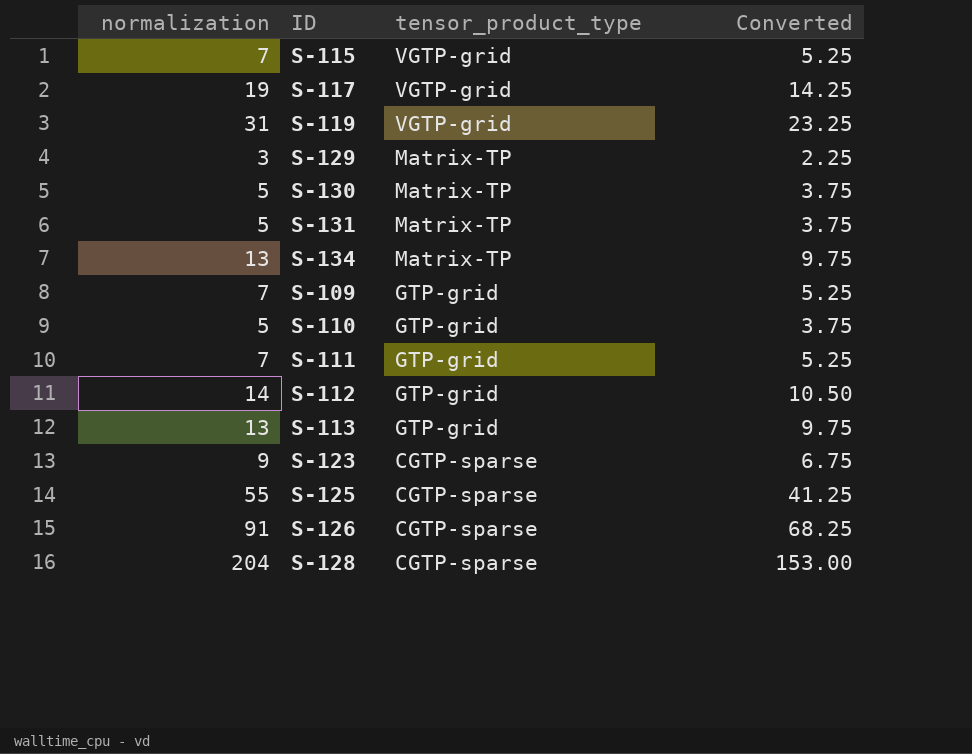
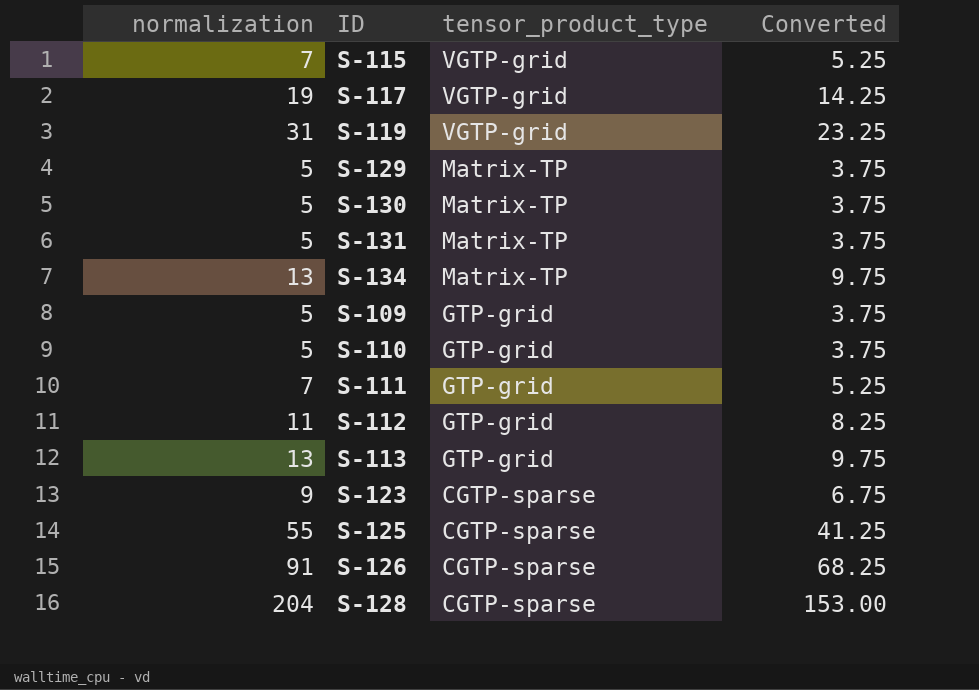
S-129 | normalization: 3 -> 5
S-129 | Converted: 2.25 -> 3.75
S-109 | normalization: 7 -> 5
S-109 | Converted: 5.25 -> 3.75
S-112 | normalization: 14 -> 11
S-112 | Converted: 10.50 -> 8.25

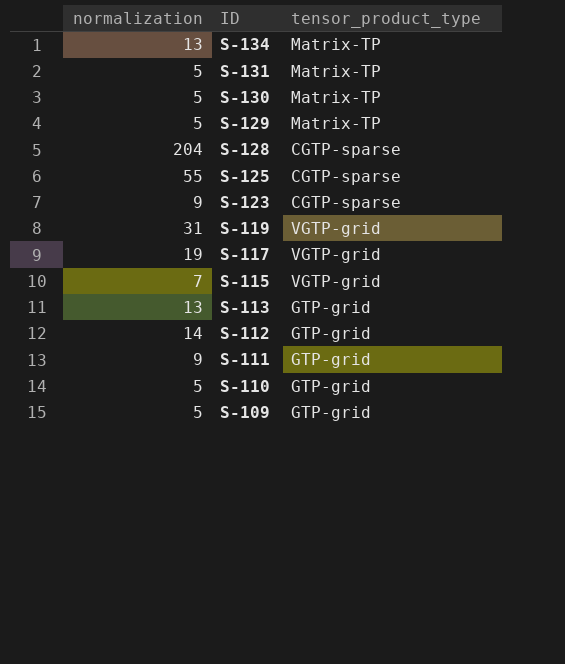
row order: tensor_product_type descending -> ID descending
column Converted | formula: [normalization] * 0.75 -> none
row S-126: 91 | CGTP-sparse | 68.25 -> none
S-112 | normalization: 11 -> 14
S-111 | normalization: 7 -> 9

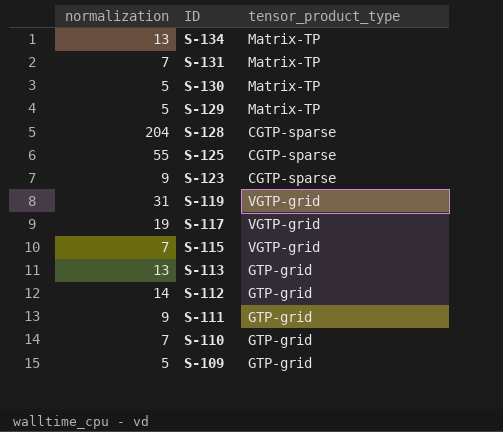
S-131 | normalization: 5 -> 7
S-110 | normalization: 5 -> 7

